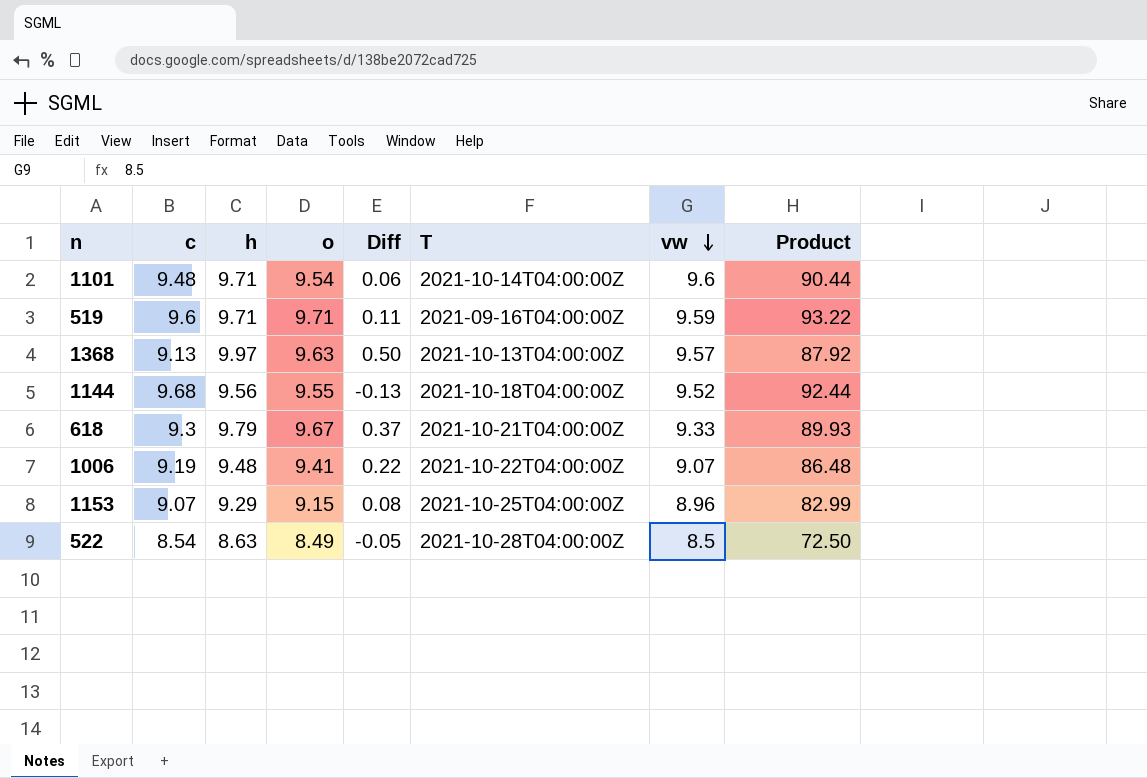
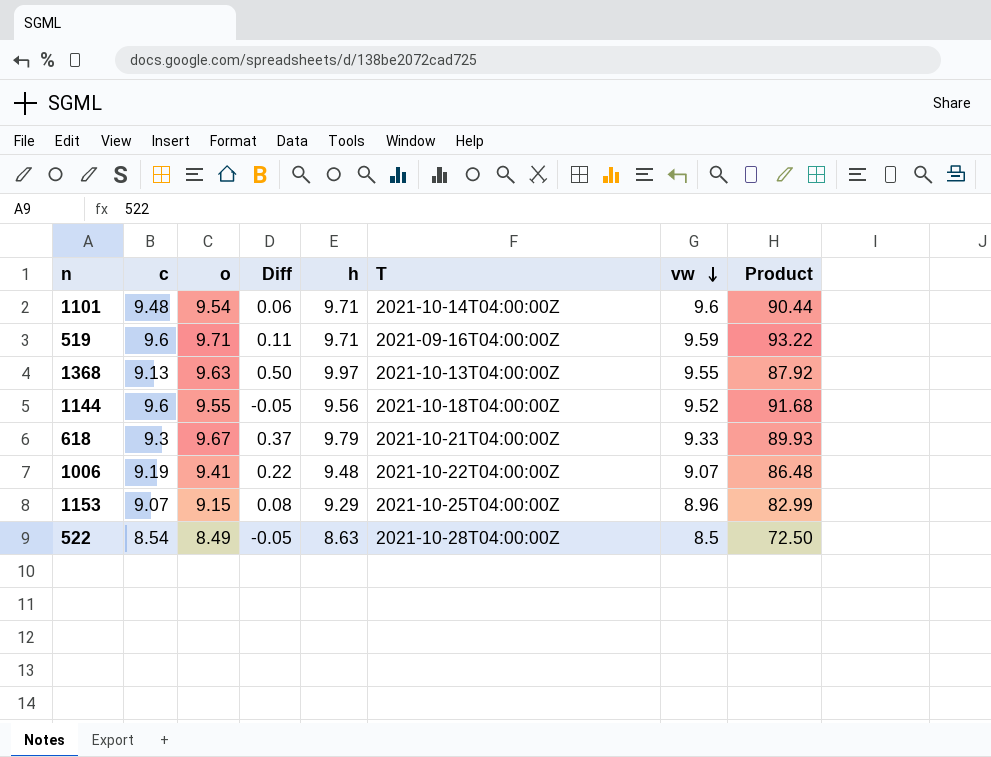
column h | position: 3 -> 5
1368 | vw: 9.57 -> 9.55
1144 | c: 9.68 -> 9.6
1144 | Diff: -0.13 -> -0.05
1144 | Product: 92.44 -> 91.68

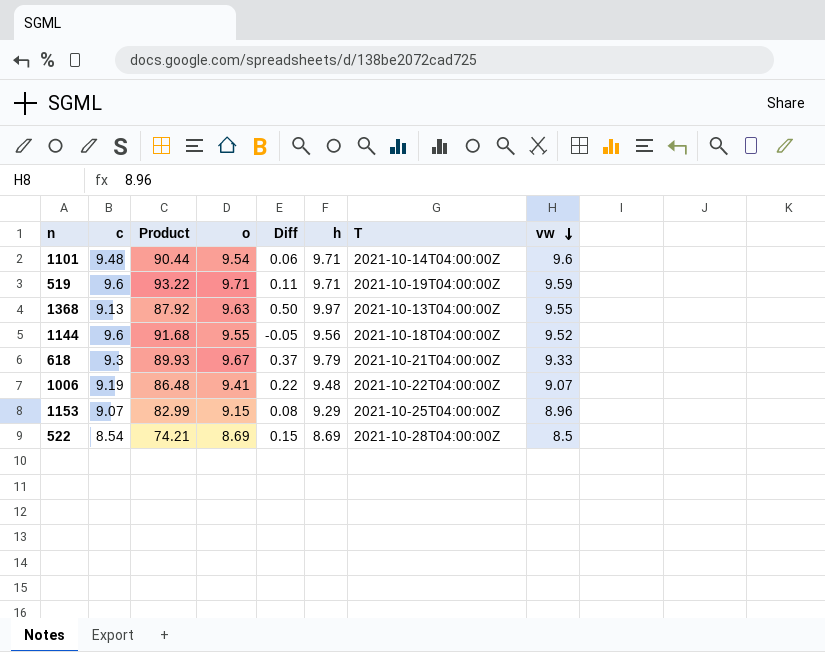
column Product | position: 8 -> 3
519 | T: 2021-09-16T04:00:00Z -> 2021-10-19T04:00:00Z
522 | Product: 72.50 -> 74.21
522 | o: 8.49 -> 8.69
522 | Diff: -0.05 -> 0.15
522 | h: 8.63 -> 8.69

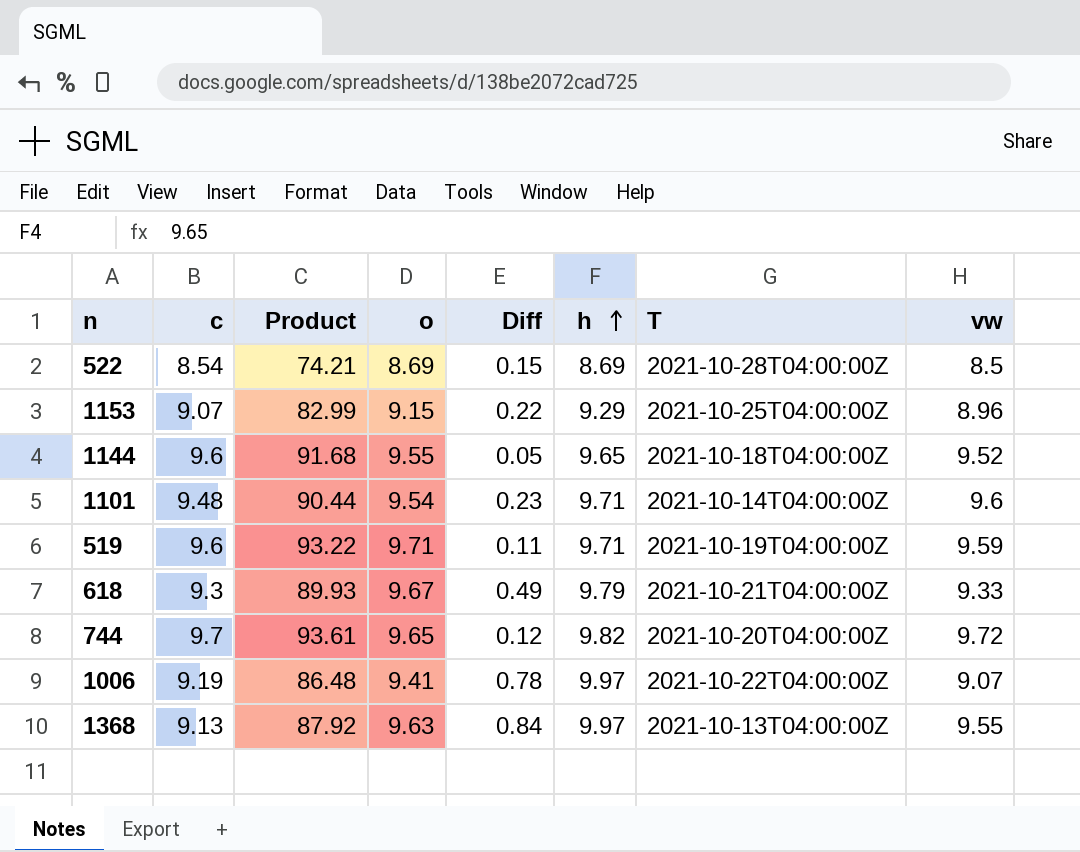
row order: vw descending -> h ascending
column Diff | formula: [o] - [c] -> [h] - [c]
1144 | h: 9.56 -> 9.65
row 744: none -> 9.7 | 93.61 | 9.65 | 0.12 | 9.82 | 2021-10-20T04:00:00Z | 9.72
1006 | h: 9.48 -> 9.97

